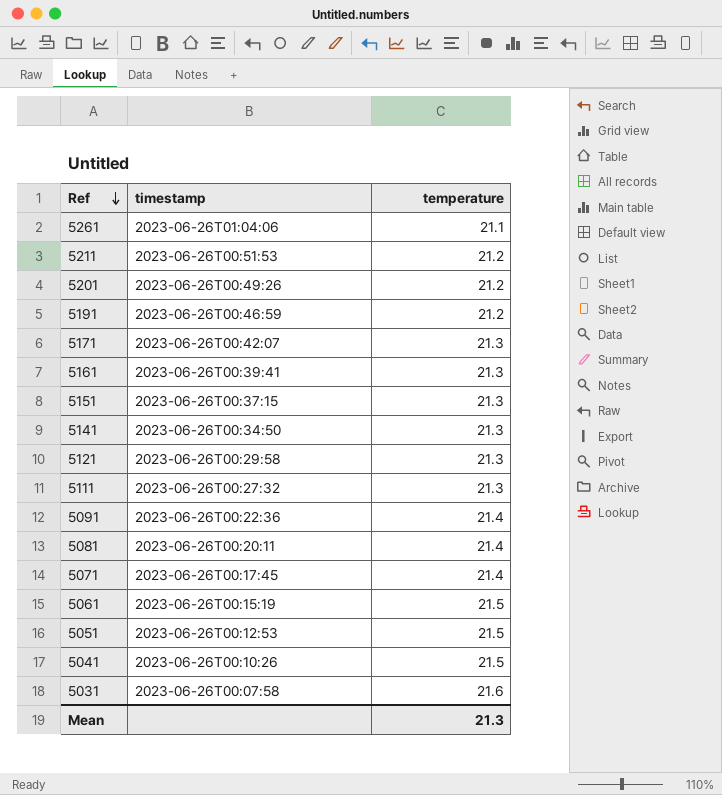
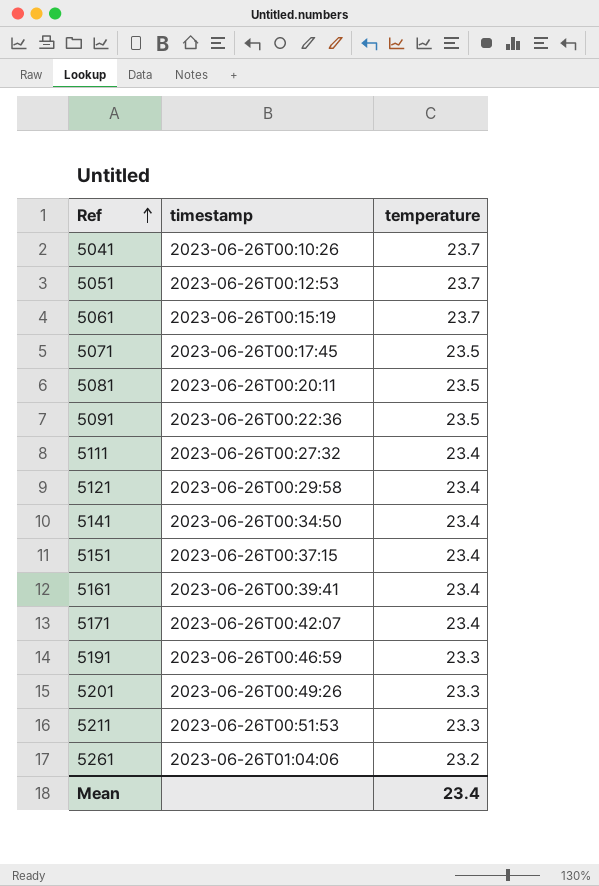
row order: Ref descending -> Ref ascending
row 5031: 2023-06-26T00:07:58 | 21.6 -> none
5041 | temperature: 21.5 -> 23.7
5051 | temperature: 21.5 -> 23.7
5061 | temperature: 21.5 -> 23.7
5071 | temperature: 21.4 -> 23.5
5081 | temperature: 21.4 -> 23.5
5091 | temperature: 21.4 -> 23.5
5111 | temperature: 21.3 -> 23.4
5121 | temperature: 21.3 -> 23.4
5141 | temperature: 21.3 -> 23.4
5151 | temperature: 21.3 -> 23.4
5161 | temperature: 21.3 -> 23.4
5171 | temperature: 21.3 -> 23.4
5191 | temperature: 21.2 -> 23.3
5201 | temperature: 21.2 -> 23.3
5211 | temperature: 21.2 -> 23.3
5261 | temperature: 21.1 -> 23.2
Mean | temperature: 21.3 -> 23.4

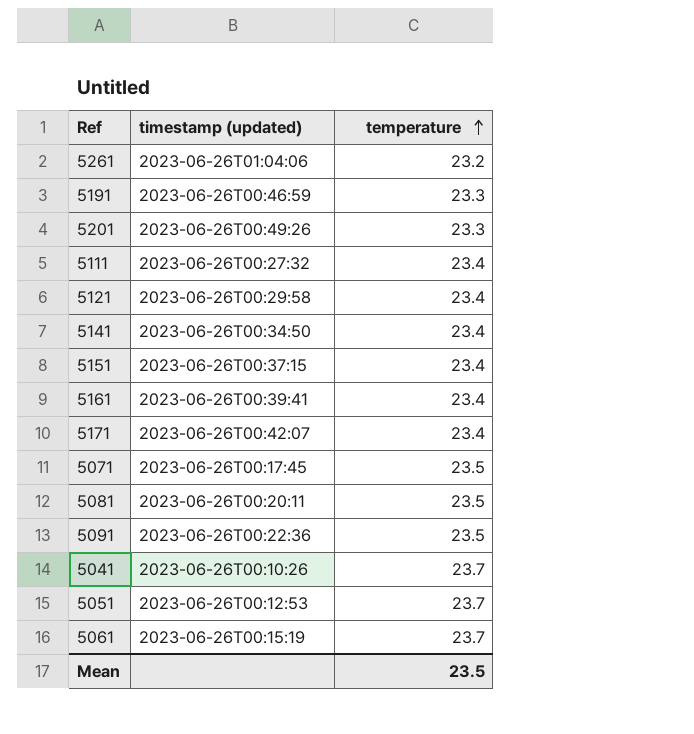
row order: Ref ascending -> temperature ascending
column name: timestamp -> timestamp (updated)
row 5211: 2023-06-26T00:51:53 | 23.3 -> none
Mean | temperature: 23.4 -> 23.5

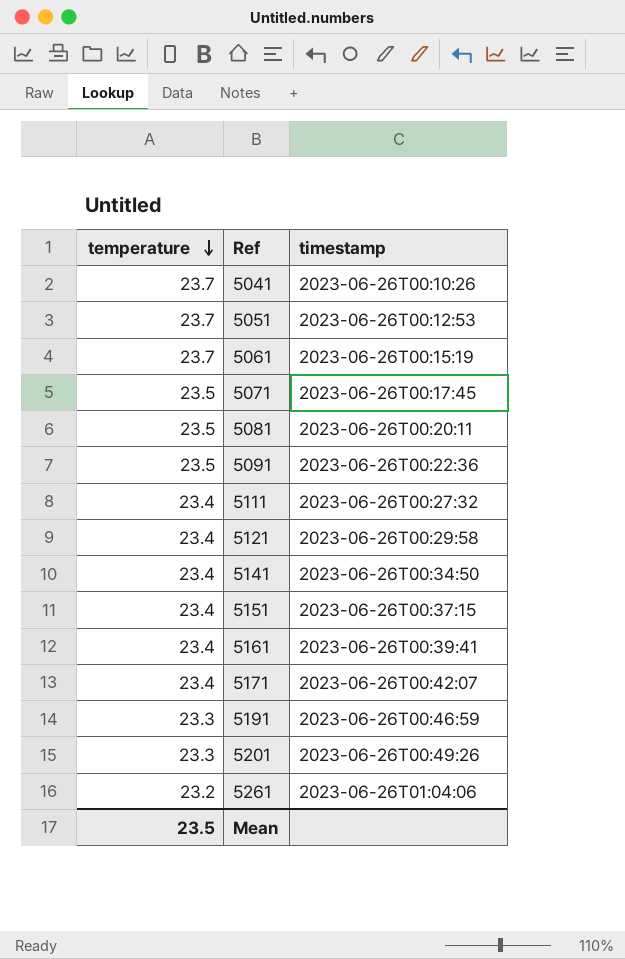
row order: temperature ascending -> temperature descending
column temperature | position: 3 -> 1
column name: timestamp (updated) -> timestamp

